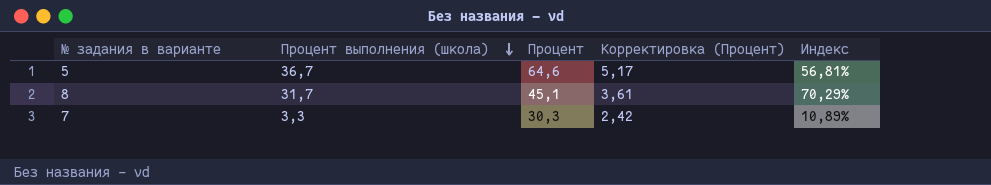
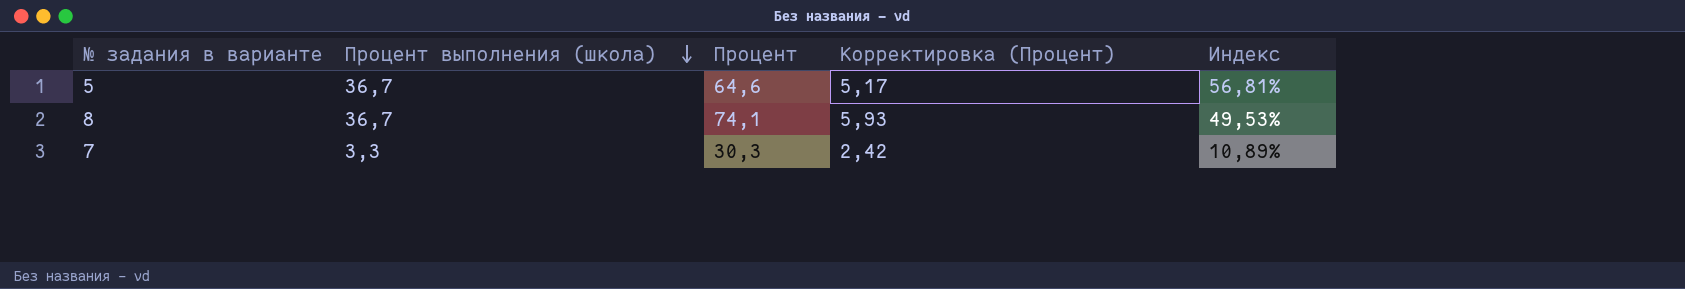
8 | Процент выполнения (школа): 31,7 -> 36,7
8 | Процент: 45,1 -> 74,1
8 | Корректировка (Процент): 3,61 -> 5,93
8 | Индекс: 70,29% -> 49,53%

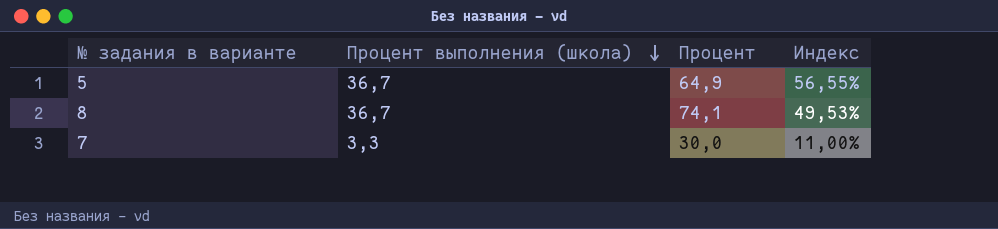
column Корректировка (Процент) | formula: [Процент] * 0,08 -> none
5 | Процент: 64,6 -> 64,9
5 | Индекс: 56,81% -> 56,55%
7 | Процент: 30,3 -> 30,0
7 | Индекс: 10,89% -> 11,00%

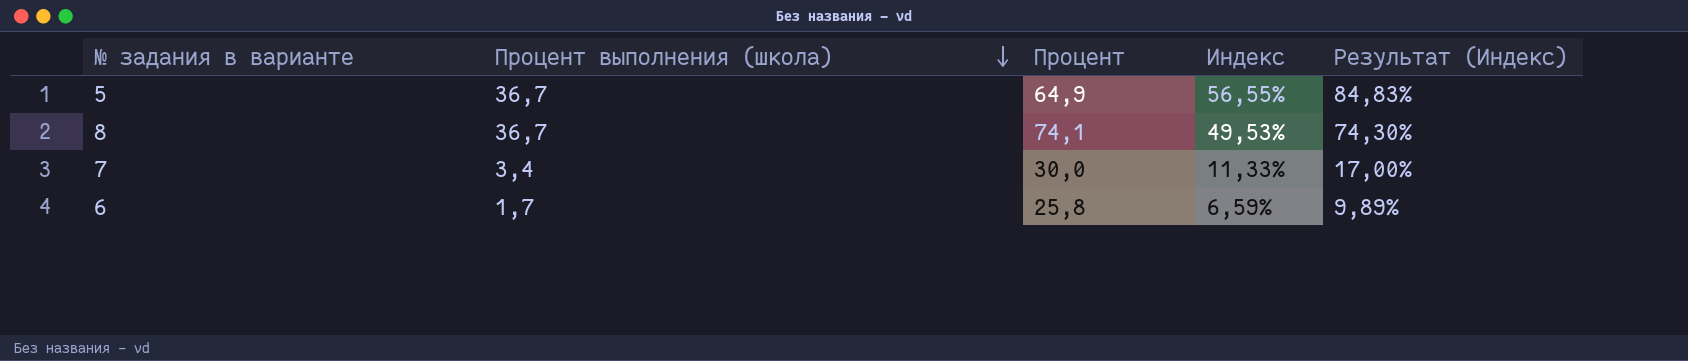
column Результат (Индекс) | formula: none -> [Индекс] * 1,5
7 | Процент выполнения (школа): 3,3 -> 3,4
7 | Индекс: 11,00% -> 11,33%
row 6: none -> 1,7 | 25,8 | 6,59% | 9,89%

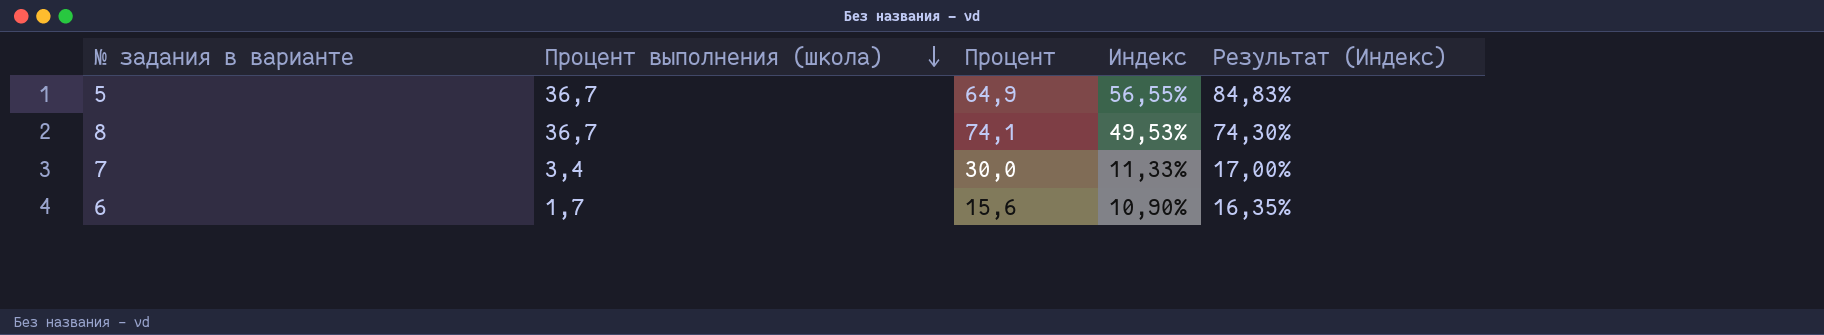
6 | Процент: 25,8 -> 15,6
6 | Индекс: 6,59% -> 10,90%
6 | Результат (Индекс): 9,89% -> 16,35%

